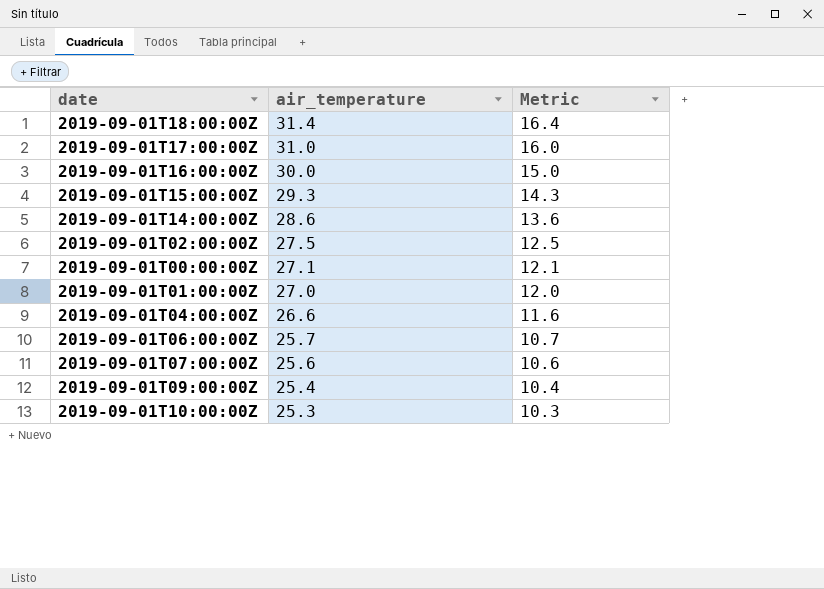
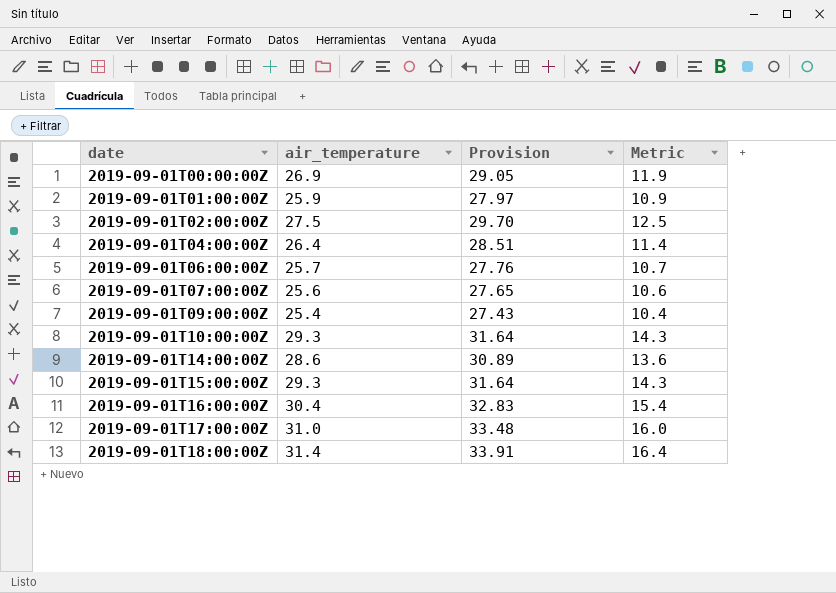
row order: air_temperature descending -> date ascending
column Provision | formula: none -> [air_temperature] * 1.08
2019-09-01T00:00:00Z | air_temperature: 27.1 -> 26.9
2019-09-01T00:00:00Z | Metric: 12.1 -> 11.9
2019-09-01T01:00:00Z | air_temperature: 27.0 -> 25.9
2019-09-01T01:00:00Z | Metric: 12.0 -> 10.9
2019-09-01T04:00:00Z | air_temperature: 26.6 -> 26.4
2019-09-01T04:00:00Z | Metric: 11.6 -> 11.4
2019-09-01T10:00:00Z | air_temperature: 25.3 -> 29.3
2019-09-01T10:00:00Z | Metric: 10.3 -> 14.3
2019-09-01T16:00:00Z | air_temperature: 30.0 -> 30.4
2019-09-01T16:00:00Z | Metric: 15.0 -> 15.4

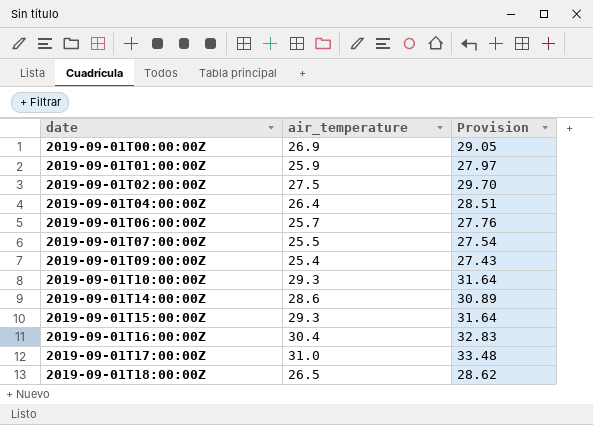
column Metric | formula: [air_temperature] - 15 -> none
2019-09-01T07:00:00Z | air_temperature: 25.6 -> 25.5
2019-09-01T07:00:00Z | Provision: 27.65 -> 27.54
2019-09-01T18:00:00Z | air_temperature: 31.4 -> 26.5
2019-09-01T18:00:00Z | Provision: 33.91 -> 28.62

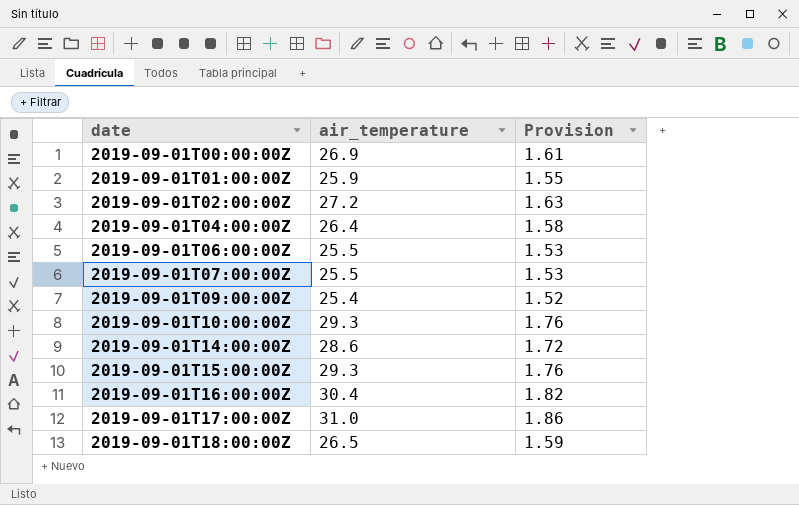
column Provision | formula: [air_temperature] * 1.08 -> [air_temperature] * 0.06
2019-09-01T02:00:00Z | air_temperature: 27.5 -> 27.2
2019-09-01T06:00:00Z | air_temperature: 25.7 -> 25.5

